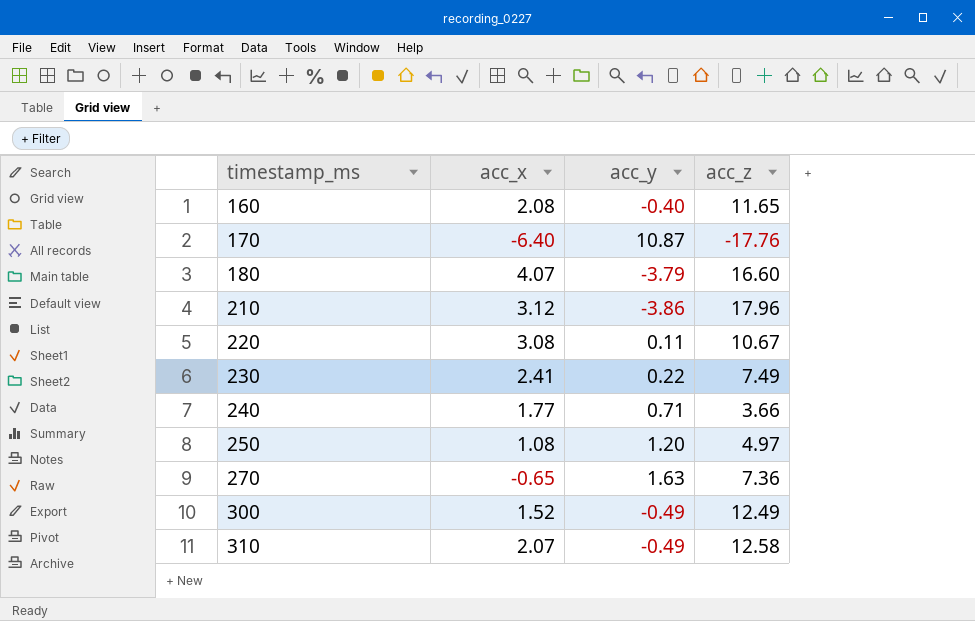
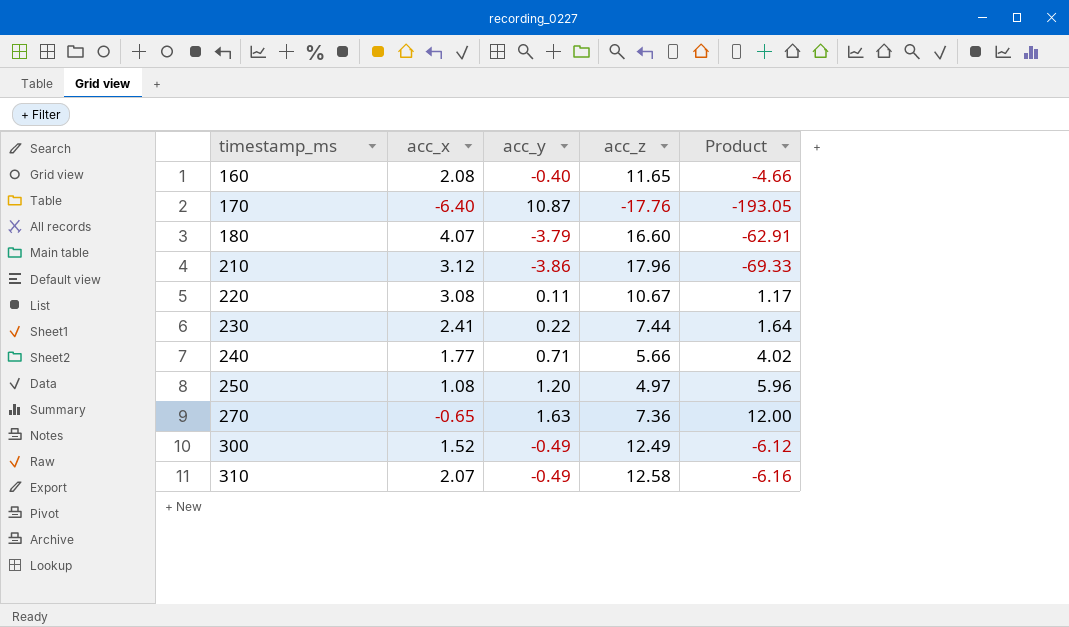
column Product | formula: none -> [acc_y] * [acc_z]
230 | acc_z: 7.49 -> 7.44
240 | acc_z: 3.66 -> 5.66

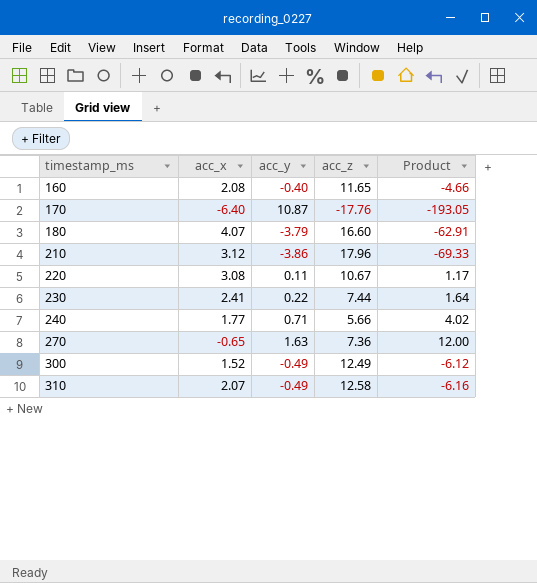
row 250: 1.08 | 1.20 | 4.97 | 5.96 -> none

